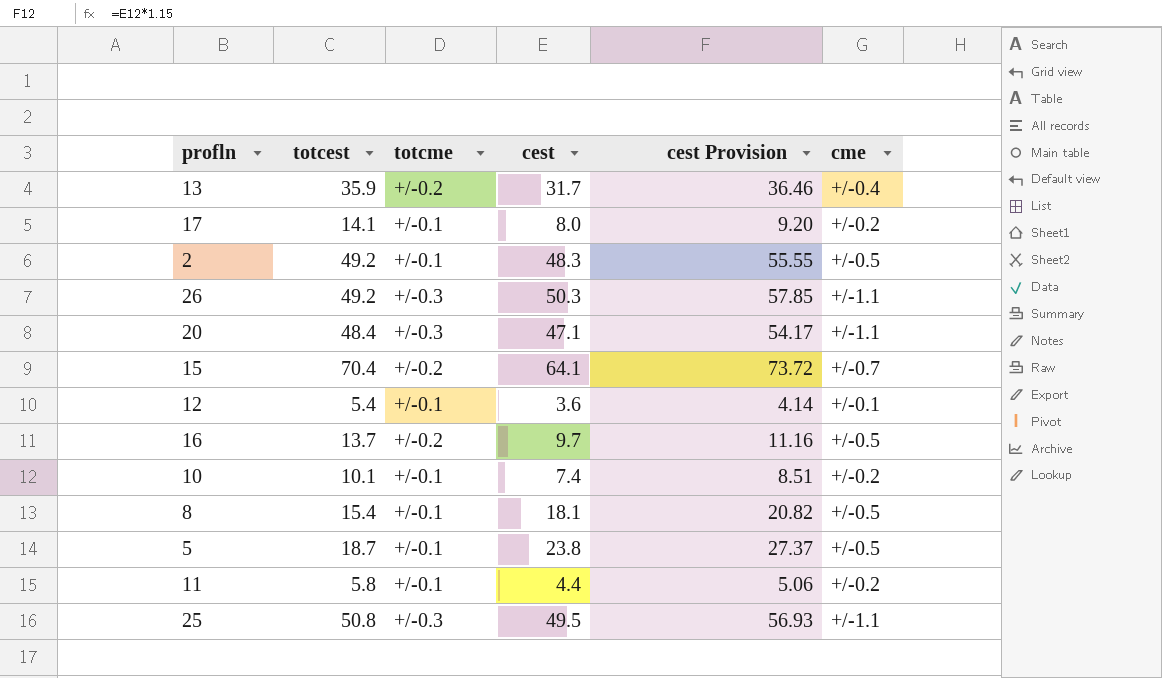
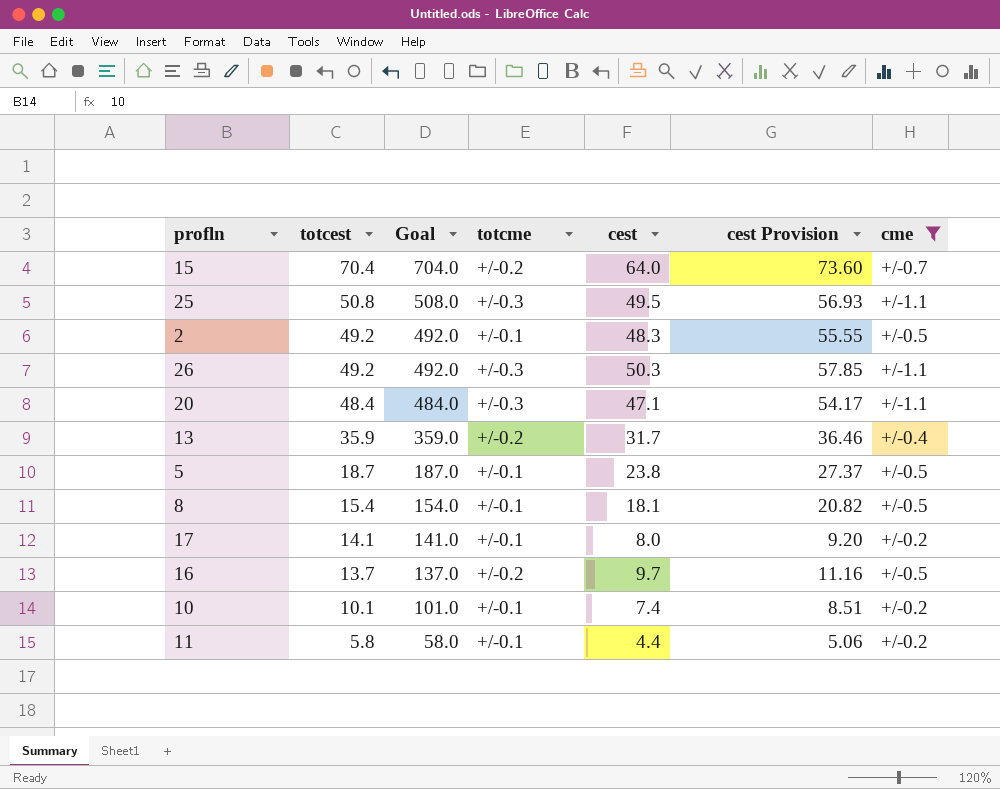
filter: none -> cme != +/-0.1
row order: none -> totcest descending
column Goal | formula: none -> [totcest] * 10
15 | cest: 64.1 -> 64.0
15 | cest Provision: 73.72 -> 73.60

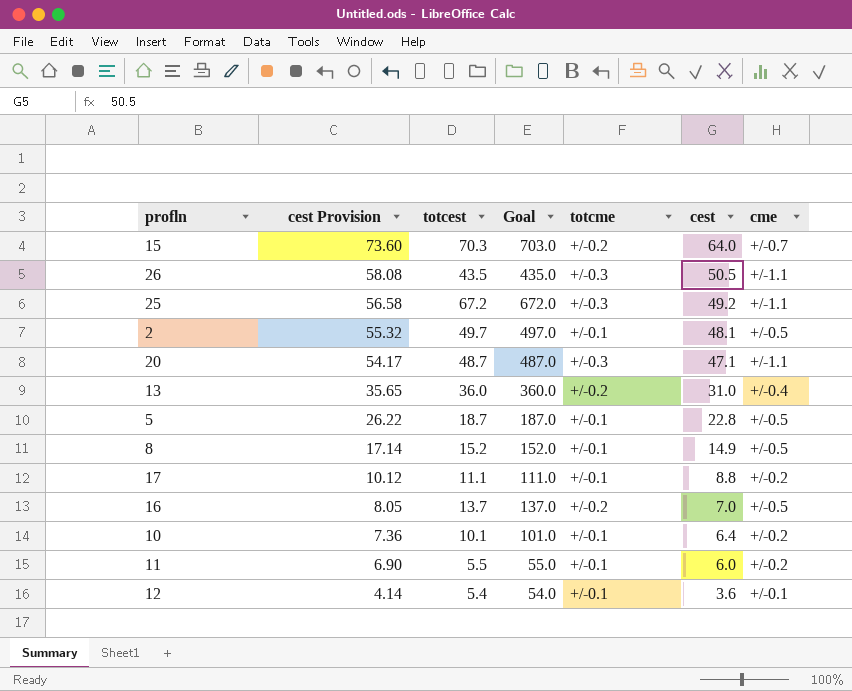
filter: cme != +/-0.1 -> none
row order: totcest descending -> cest Provision descending
column cest Provision | position: 6 -> 2
15 | totcest: 70.4 -> 70.3
15 | Goal: 704.0 -> 703.0
26 | cest Provision: 57.85 -> 58.08
26 | totcest: 49.2 -> 43.5
26 | Goal: 492.0 -> 435.0
26 | cest: 50.3 -> 50.5
25 | cest Provision: 56.93 -> 56.58
25 | totcest: 50.8 -> 67.2
25 | Goal: 508.0 -> 672.0
25 | cest: 49.5 -> 49.2
2 | cest Provision: 55.55 -> 55.32
2 | totcest: 49.2 -> 49.7
2 | Goal: 492.0 -> 497.0
2 | cest: 48.3 -> 48.1
20 | totcest: 48.4 -> 48.7
20 | Goal: 484.0 -> 487.0
13 | cest Provision: 36.46 -> 35.65
13 | totcest: 35.9 -> 36.0
13 | Goal: 359.0 -> 360.0
13 | cest: 31.7 -> 31.0
5 | cest Provision: 27.37 -> 26.22
5 | cest: 23.8 -> 22.8
8 | cest Provision: 20.82 -> 17.14
8 | totcest: 15.4 -> 15.2
8 | Goal: 154.0 -> 152.0
8 | cest: 18.1 -> 14.9
17 | cest Provision: 9.20 -> 10.12
17 | totcest: 14.1 -> 11.1
17 | Goal: 141.0 -> 111.0
17 | cest: 8.0 -> 8.8
16 | cest Provision: 11.16 -> 8.05
16 | cest: 9.7 -> 7.0
10 | cest Provision: 8.51 -> 7.36
10 | cest: 7.4 -> 6.4
11 | cest Provision: 5.06 -> 6.90
11 | totcest: 5.8 -> 5.5
11 | Goal: 58.0 -> 55.0
11 | cest: 4.4 -> 6.0

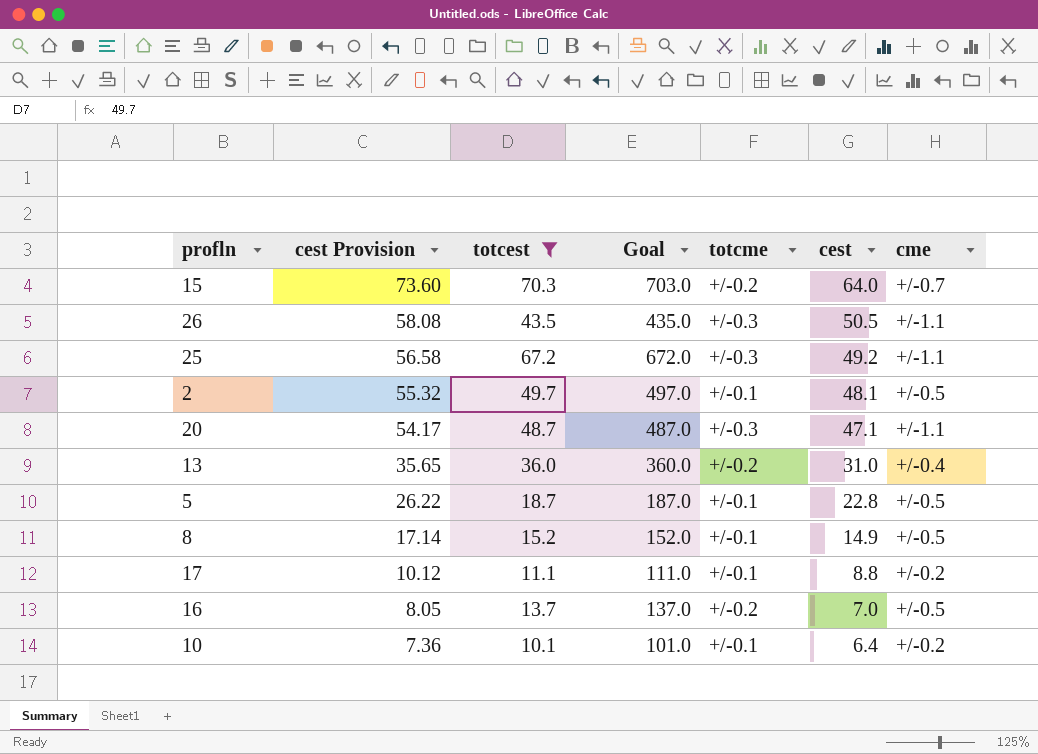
filter: none -> totcest >= 10.1

